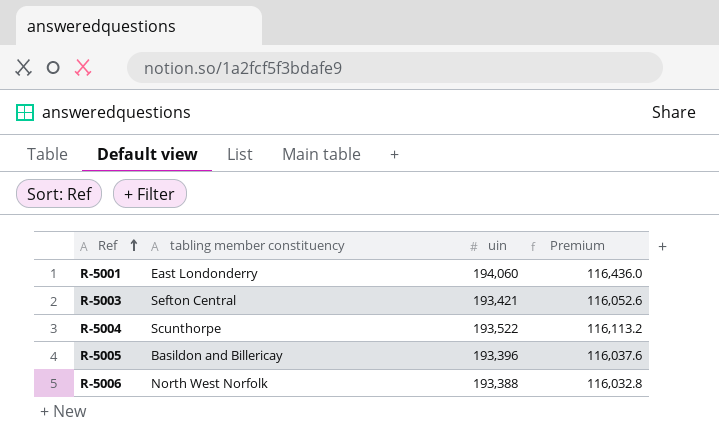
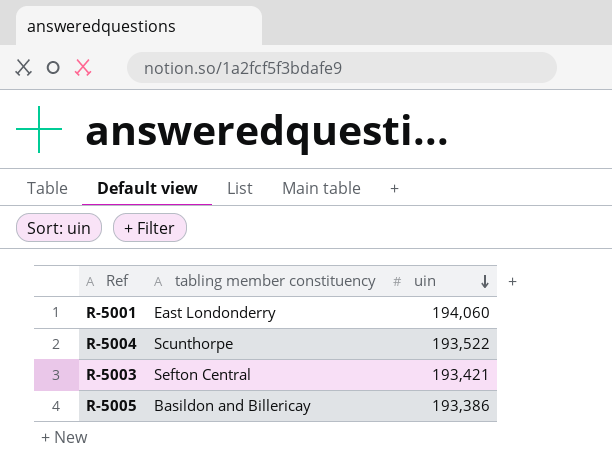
row order: Ref ascending -> uin descending
column Premium | formula: [uin] * 0.6 -> none
row R-5006: North West Norfolk | 193,388 | 116,032.8 -> none
R-5005 | uin: 193,396 -> 193,386

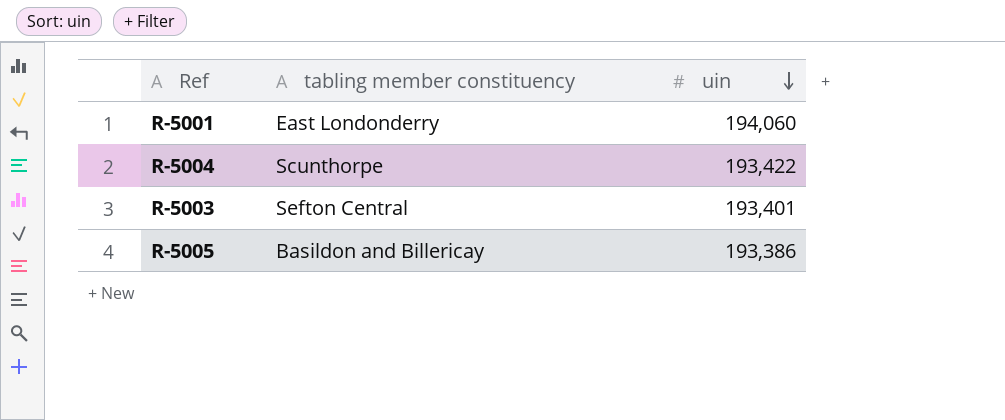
R-5004 | uin: 193,522 -> 193,422
R-5003 | uin: 193,421 -> 193,401

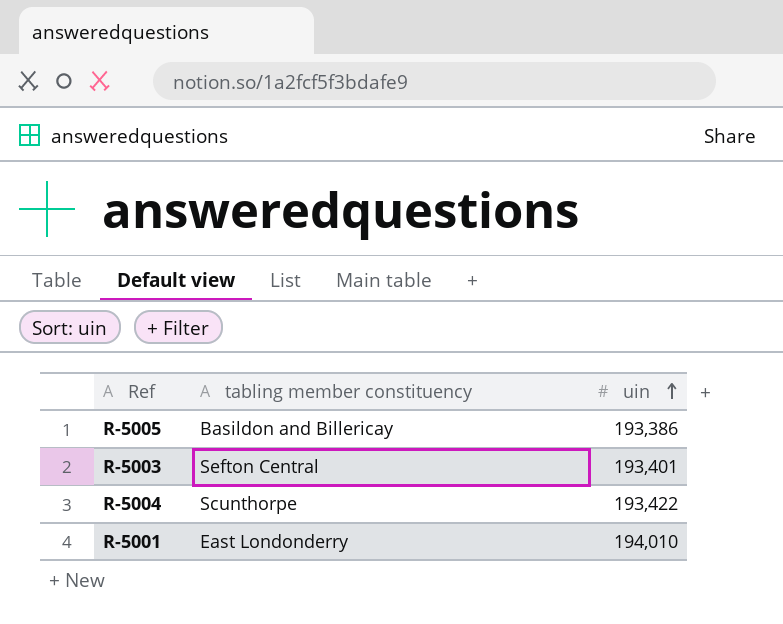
row order: uin descending -> uin ascending
R-5001 | uin: 194,060 -> 194,010

